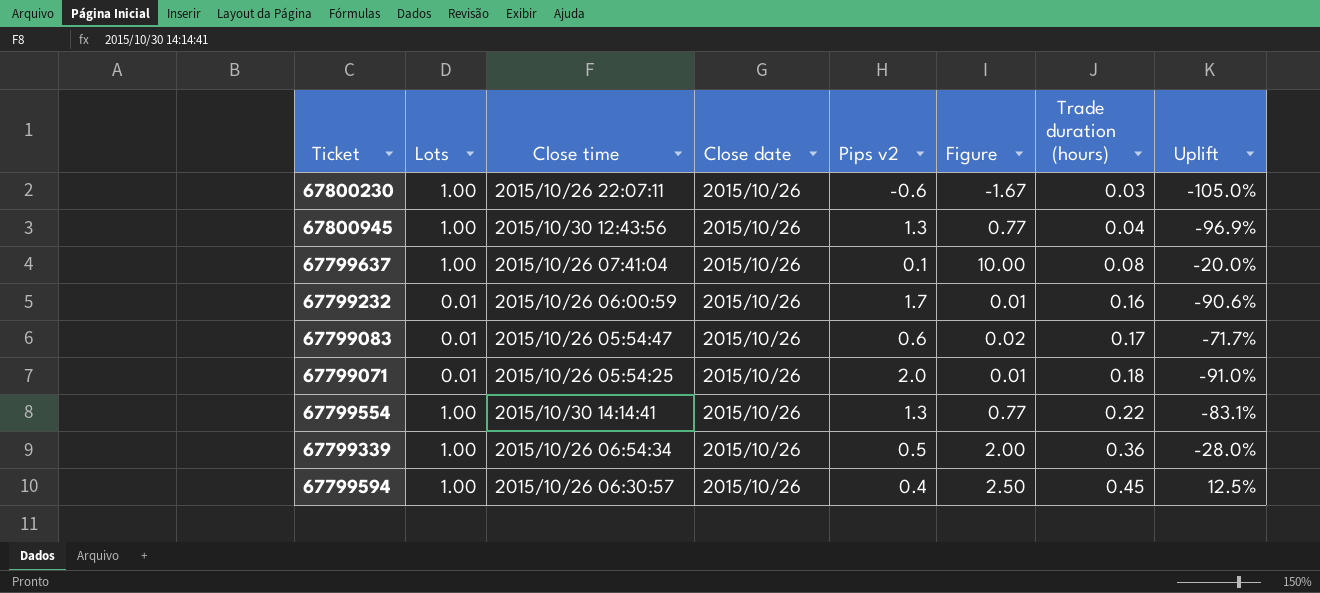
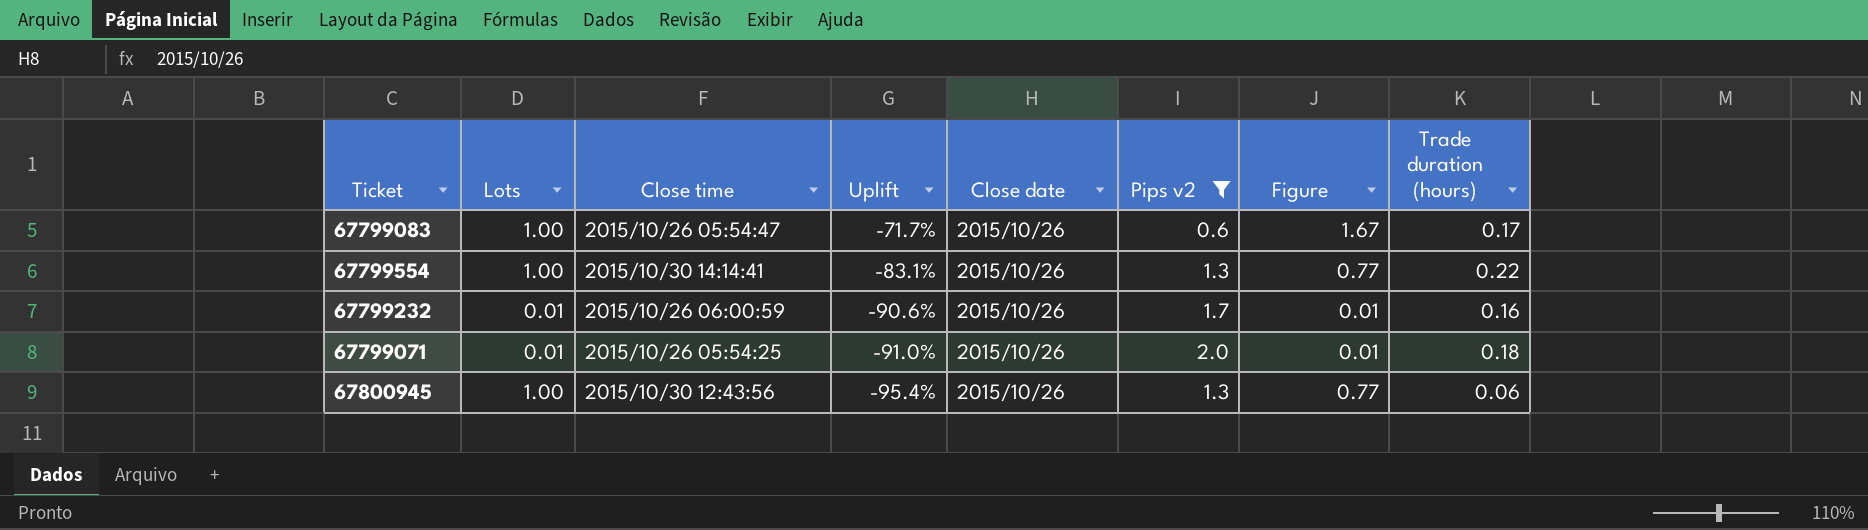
filter: none -> Pips v2 >= 0.6
row order: Trade duration (hours) ascending -> Uplift descending
column Uplift | position: 8 -> 4
67799083 | Lots: 0.01 -> 1.00
67799083 | Figure: 0.02 -> 1.67
67800945 | Uplift: -96.9% -> -95.4%
67800945 | Trade duration (hours): 0.04 -> 0.06

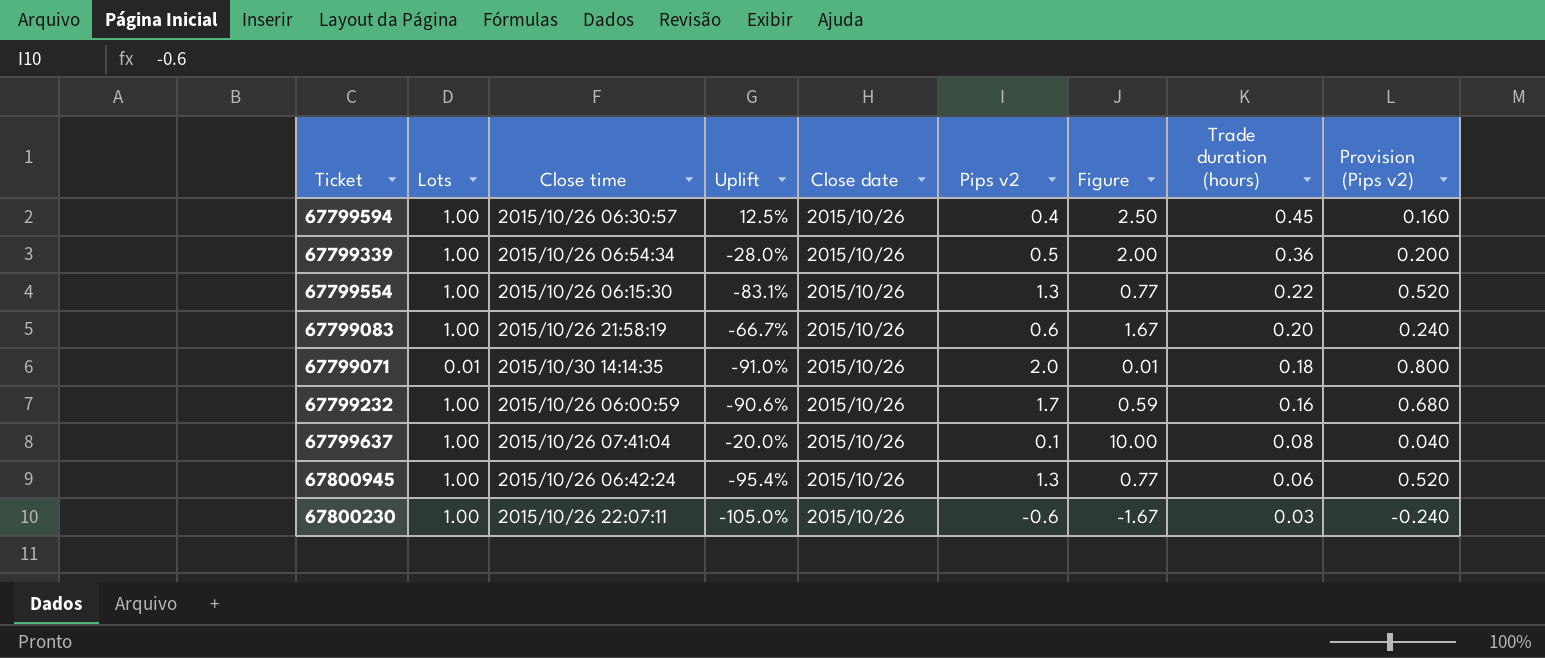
filter: Pips v2 >= 0.6 -> none
row order: Uplift descending -> Trade duration (hours) descending
column Provision (Pips v2) | formula: none -> [Pips v2] * 0.4
67799554 | Close time: 2015/10/30 14:14:41 -> 2015/10/26 06:15:30
67799083 | Close time: 2015/10/26 05:54:47 -> 2015/10/26 21:58:19
67799083 | Uplift: -71.7% -> -66.7%
67799083 | Trade duration (hours): 0.17 -> 0.20
67799071 | Close time: 2015/10/26 05:54:25 -> 2015/10/30 14:14:35
67799232 | Lots: 0.01 -> 1.00
67799232 | Figure: 0.01 -> 0.59
67800945 | Close time: 2015/10/30 12:43:56 -> 2015/10/26 06:42:24

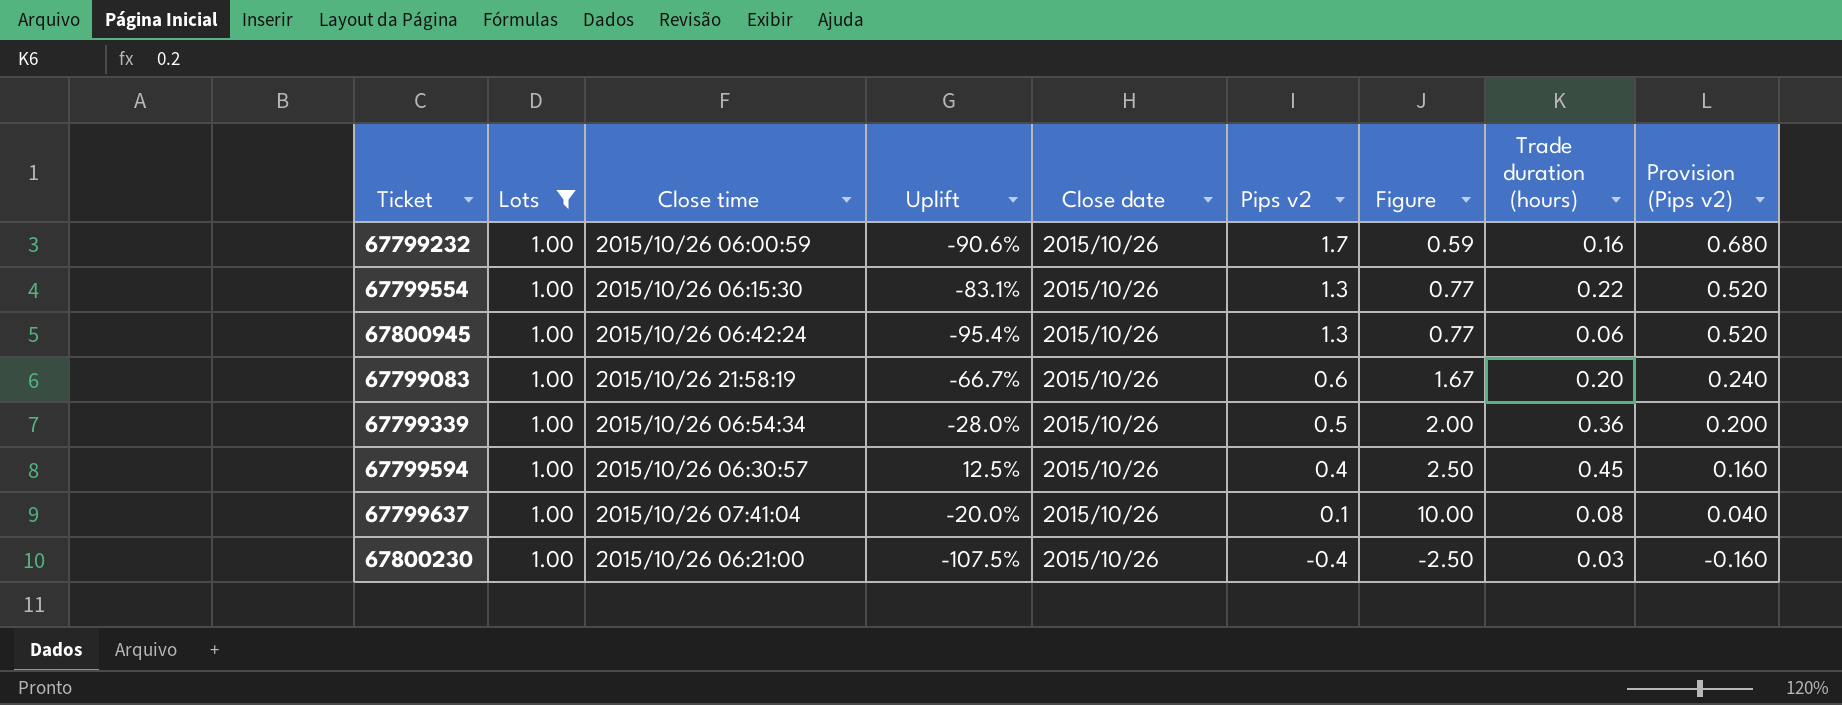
filter: none -> Lots = 1.00
row order: Trade duration (hours) descending -> Pips v2 descending
67800230 | Close time: 2015/10/26 22:07:11 -> 2015/10/26 06:21:00
67800230 | Uplift: -105.0% -> -107.5%
67800230 | Pips v2: -0.6 -> -0.4
67800230 | Figure: -1.67 -> -2.50
67800230 | Provision (Pips v2): -0.240 -> -0.160

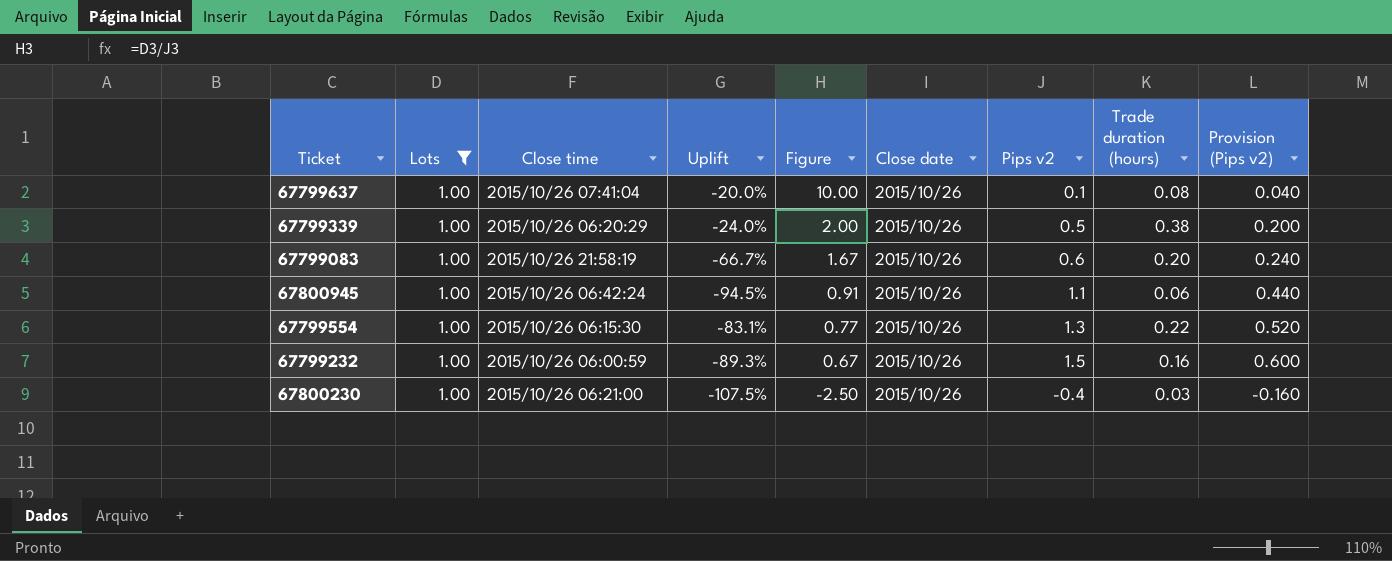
row order: Pips v2 descending -> Figure descending
column Figure | position: 7 -> 5
row 67799594: 1.00 | 2015/10/26 06:30:57 | 12.5% | 2015/10/26 | 0.4 | 2.50 | 0.45 | 0.160 -> none
67799339 | Close time: 2015/10/26 06:54:34 -> 2015/10/26 06:20:29
67799339 | Uplift: -28.0% -> -24.0%
67799339 | Trade duration (hours): 0.36 -> 0.38
67800945 | Uplift: -95.4% -> -94.5%
67800945 | Figure: 0.77 -> 0.91
67800945 | Pips v2: 1.3 -> 1.1
67800945 | Provision (Pips v2): 0.520 -> 0.440
67799232 | Uplift: -90.6% -> -89.3%
67799232 | Figure: 0.59 -> 0.67
67799232 | Pips v2: 1.7 -> 1.5
67799232 | Provision (Pips v2): 0.680 -> 0.600

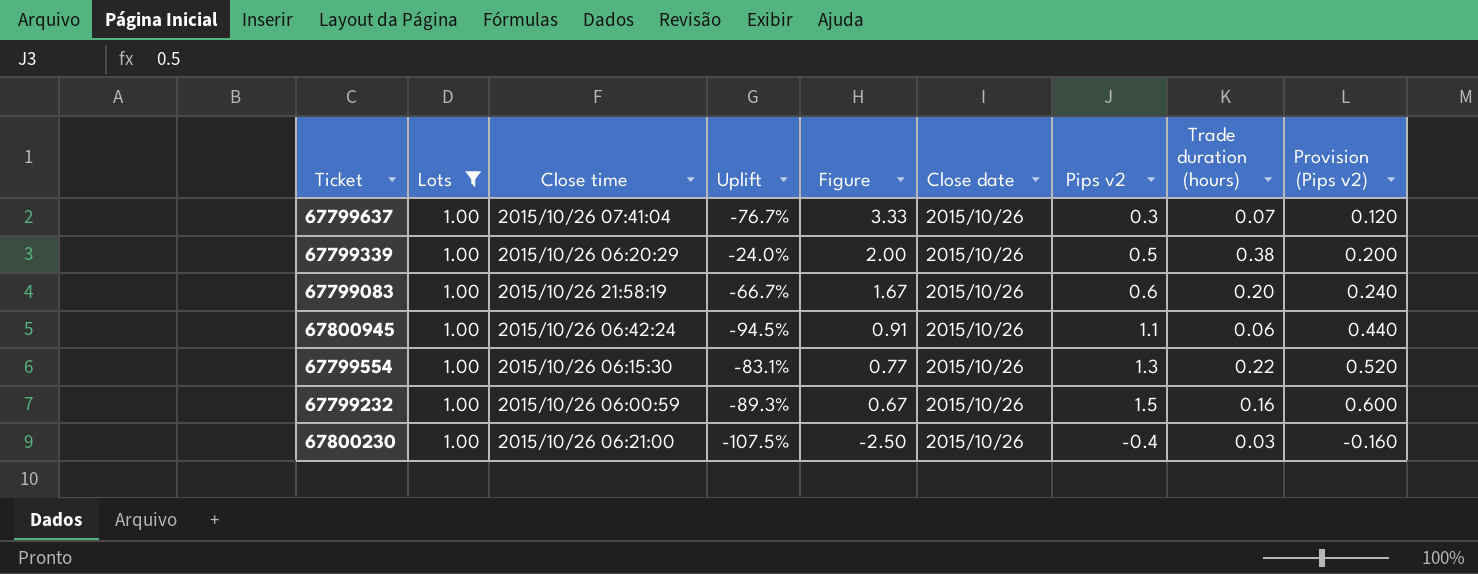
67799637 | Uplift: -20.0% -> -76.7%
67799637 | Figure: 10.00 -> 3.33
67799637 | Pips v2: 0.1 -> 0.3
67799637 | Trade duration (hours): 0.08 -> 0.07
67799637 | Provision (Pips v2): 0.040 -> 0.120

